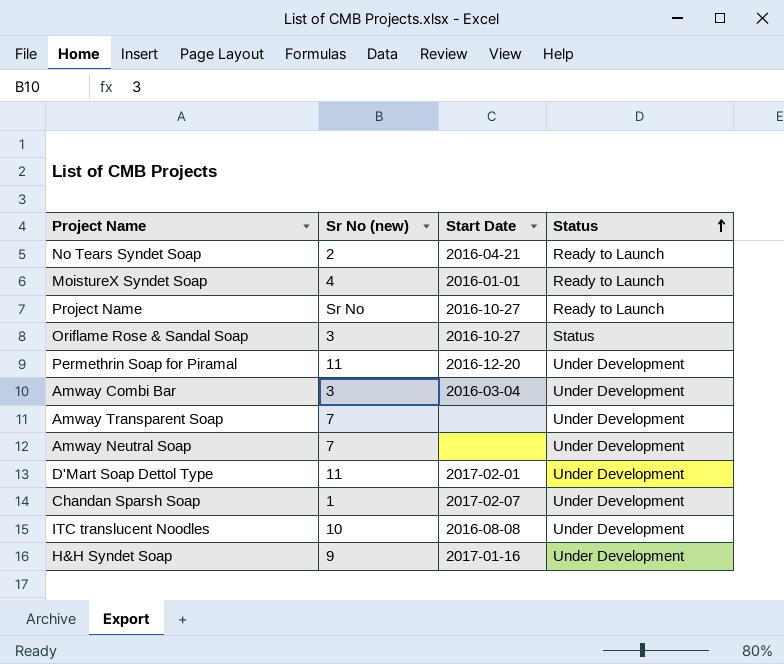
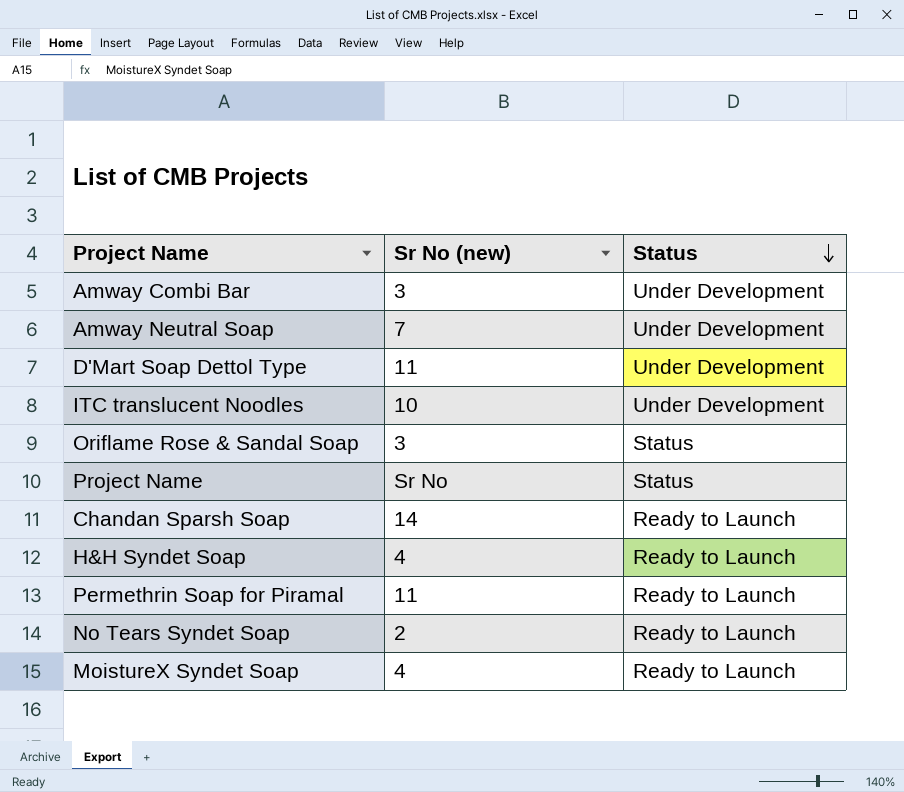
row order: Status ascending -> Status descending
column Start Date | position: 3 -> none
row Amway Transparent Soap: 7 | none | Under Development -> none
Project Name | Status: Ready to Launch -> Status
Chandan Sparsh Soap | Sr No (new): 1 -> 14
Chandan Sparsh Soap | Status: Under Development -> Ready to Launch
H&H Syndet Soap | Sr No (new): 9 -> 4
H&H Syndet Soap | Status: Under Development -> Ready to Launch
Permethrin Soap for Piramal | Status: Under Development -> Ready to Launch

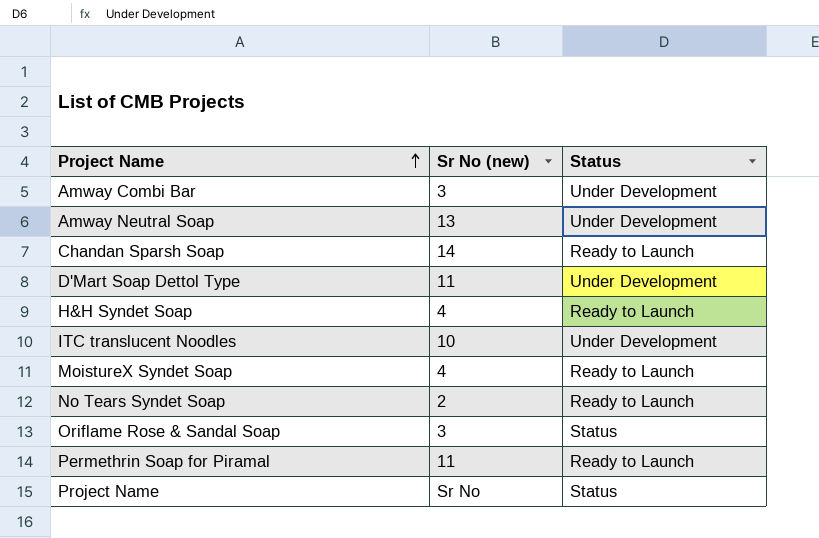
row order: Status descending -> Project Name ascending
Amway Neutral Soap | Sr No (new): 7 -> 13

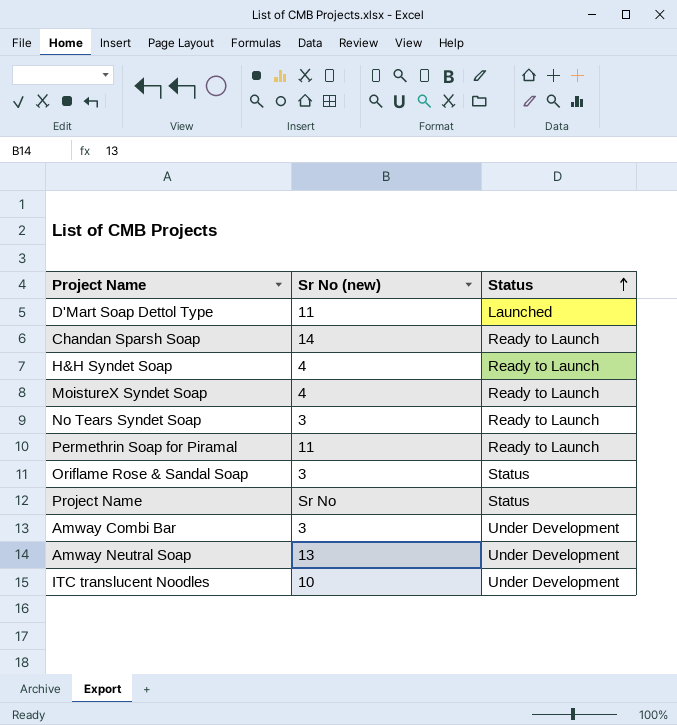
row order: Project Name ascending -> Status ascending
D'Mart Soap Dettol Type | Status: Under Development -> Launched
No Tears Syndet Soap | Sr No (new): 2 -> 3

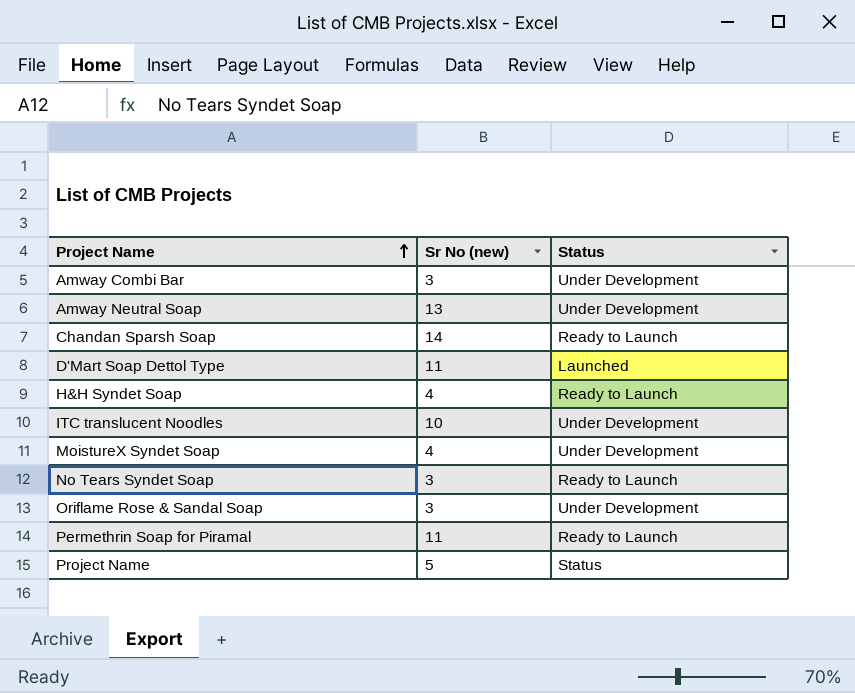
row order: Status ascending -> Project Name ascending
MoistureX Syndet Soap | Status: Ready to Launch -> Under Development
Oriflame Rose & Sandal Soap | Status: Status -> Under Development
Project Name | Sr No (new): Sr No -> 5

